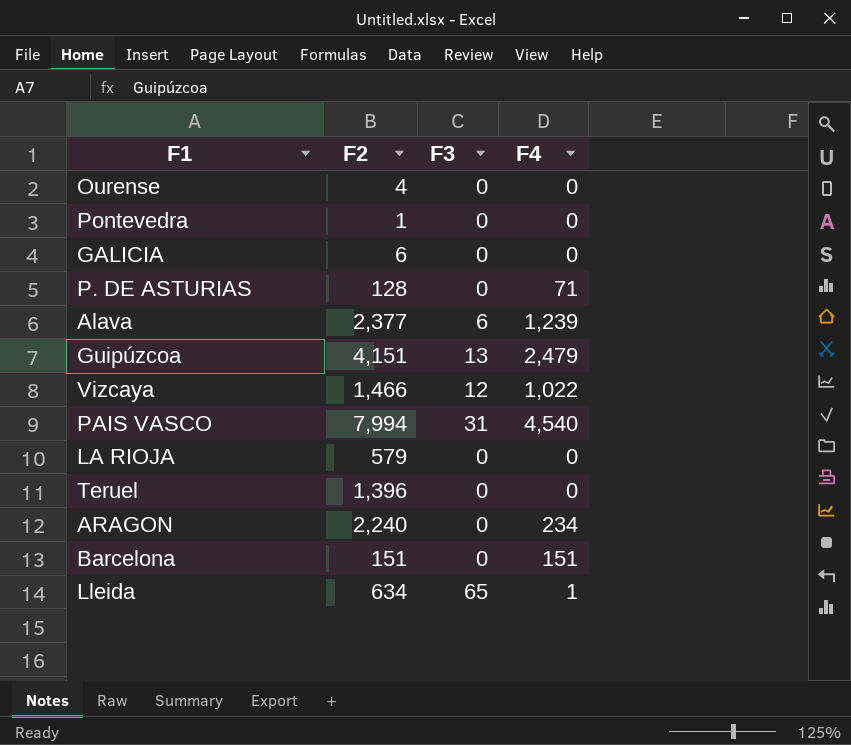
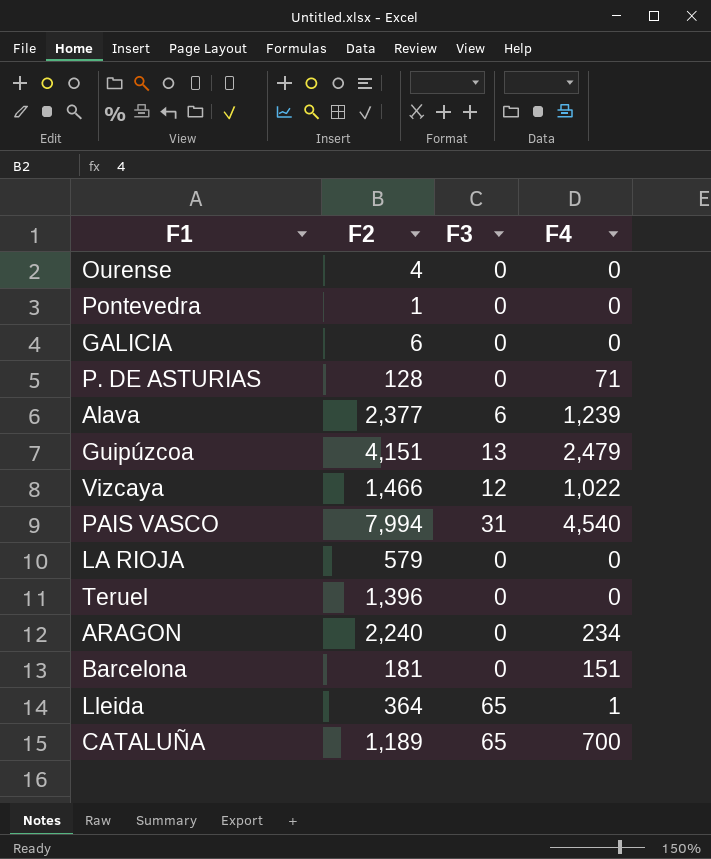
Barcelona | F2: 151 -> 181
Lleida | F2: 634 -> 364
row CATALUÑA: none -> 1,189 | 65 | 700

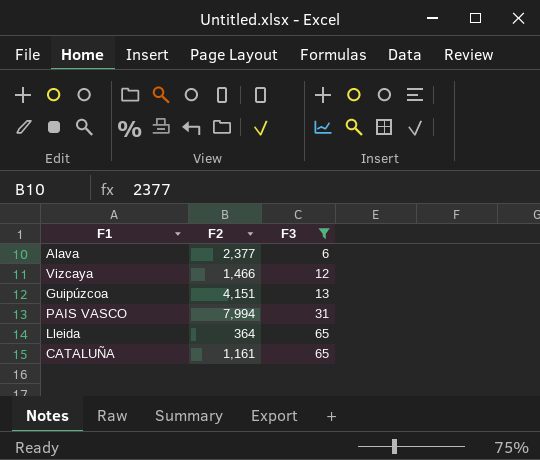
filter: none -> F3 != 0
row order: none -> F3 ascending
column F4 | position: 4 -> none
CATALUÑA | F2: 1,189 -> 1,161

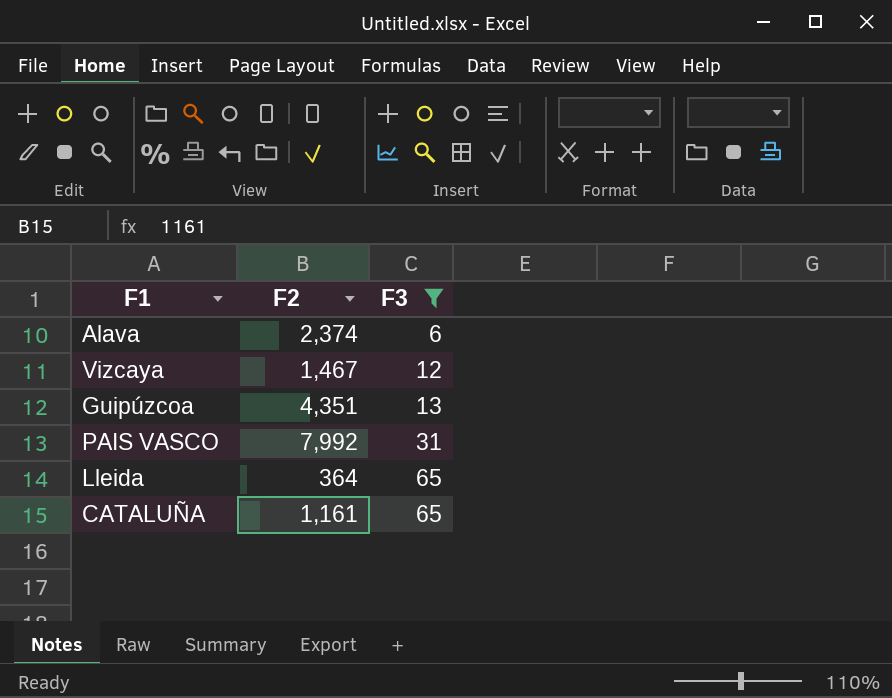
Alava | F2: 2,377 -> 2,374
Vizcaya | F2: 1,466 -> 1,467
Guipúzcoa | F2: 4,151 -> 4,351
PAIS VASCO | F2: 7,994 -> 7,992

